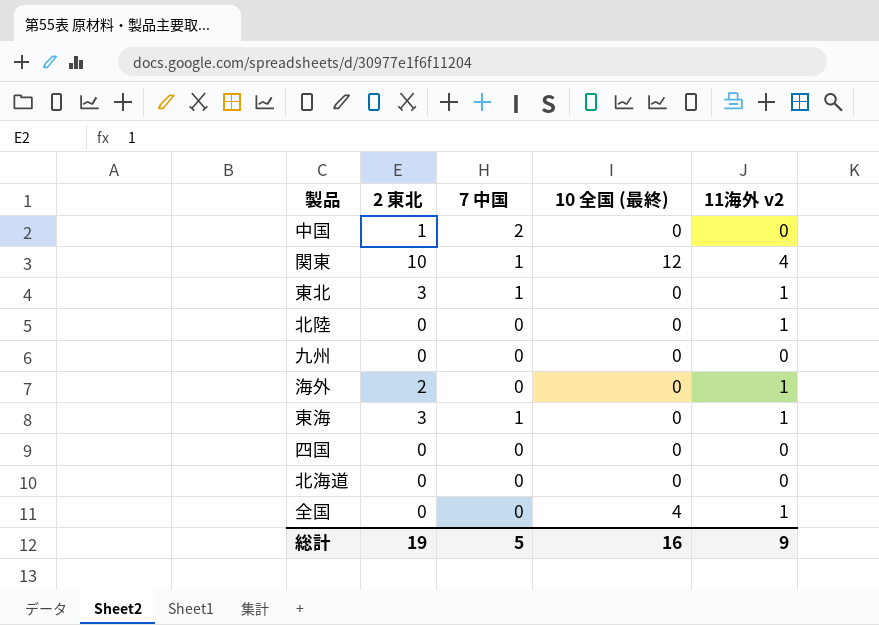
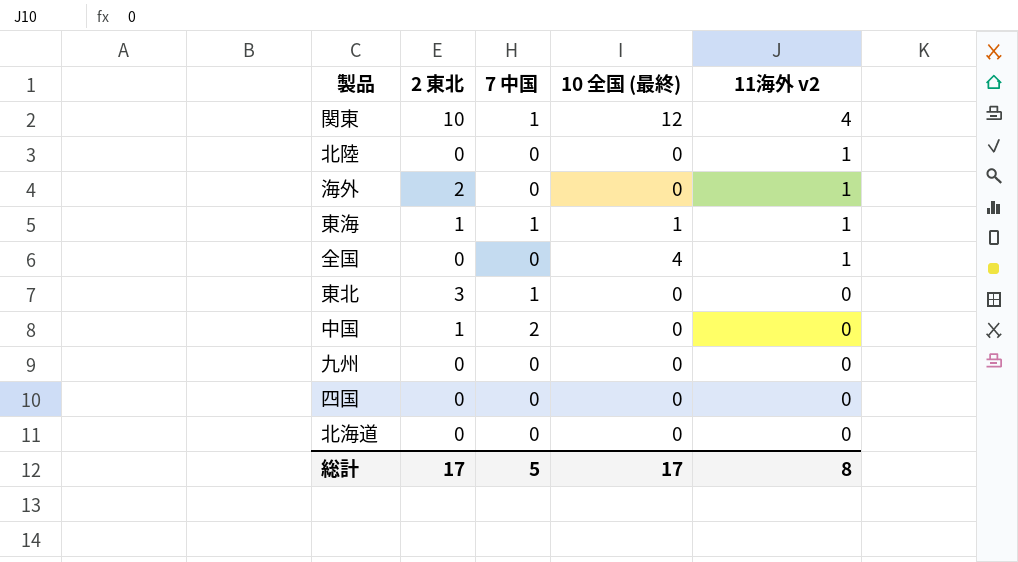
row order: none -> 11海外 v2 descending
東海 | 2 東北: 3 -> 1
東海 | 10 全国 (最終): 0 -> 1
東北 | 11海外 v2: 1 -> 0
総計 | 2 東北: 19 -> 17
総計 | 10 全国 (最終): 16 -> 17
総計 | 11海外 v2: 9 -> 8

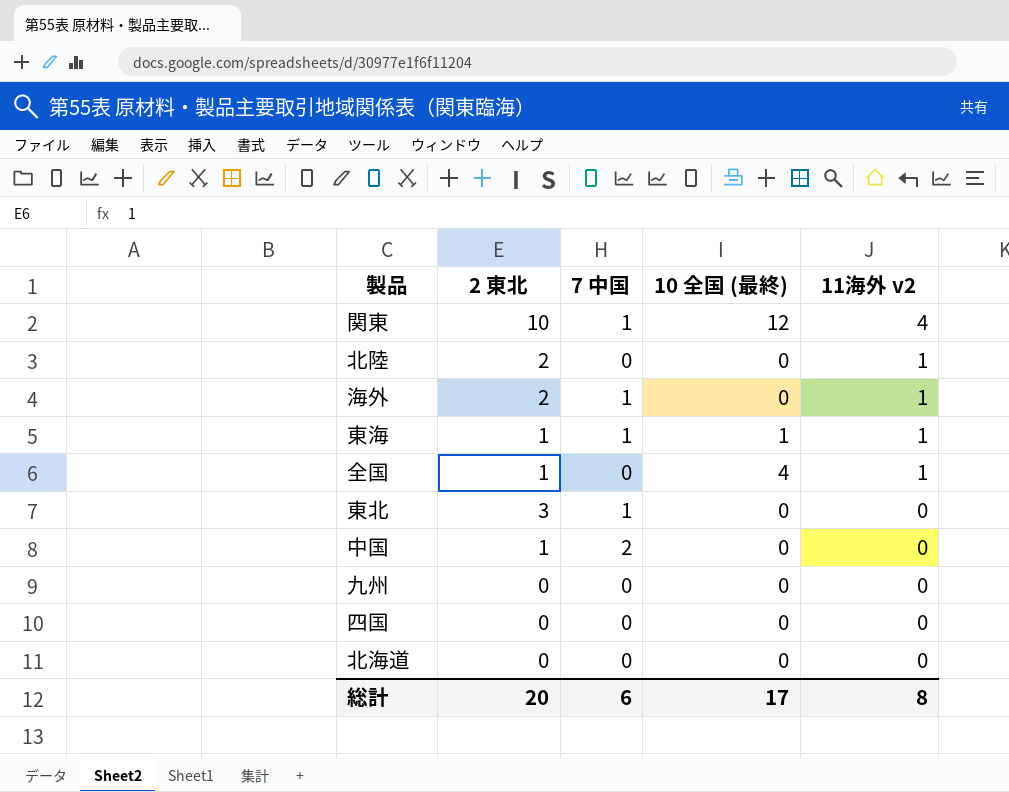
北陸 | 2 東北: 0 -> 2
海外 | 7 中国: 0 -> 1
全国 | 2 東北: 0 -> 1
総計 | 2 東北: 17 -> 20
総計 | 7 中国: 5 -> 6

